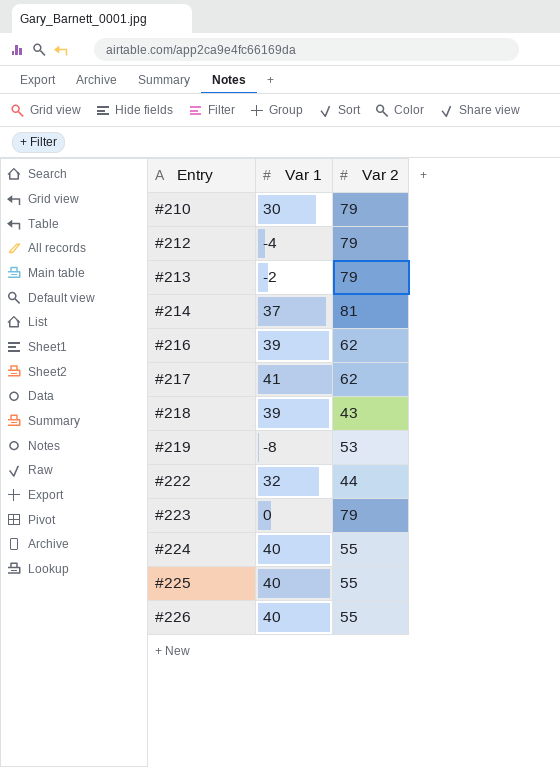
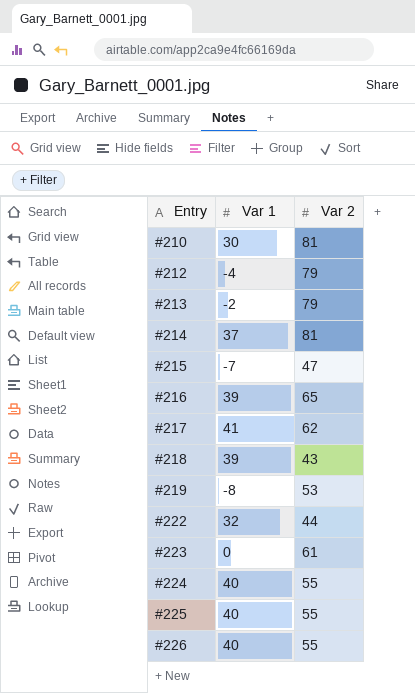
#210 | Var 2: 79 -> 81
row #215: none -> -7 | 47
#216 | Var 2: 62 -> 65
#223 | Var 2: 79 -> 61

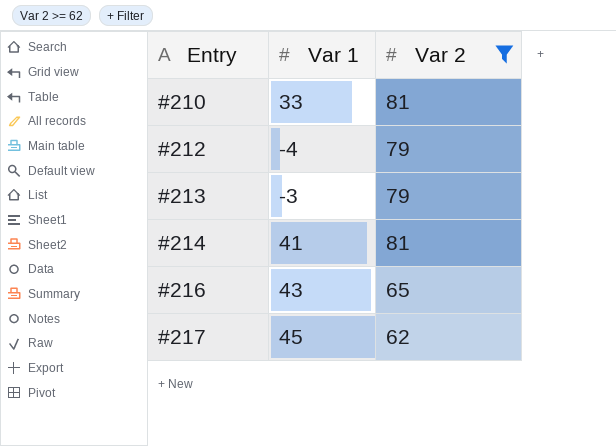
filter: none -> Var 2 >= 62
#210 | Var 1: 30 -> 33
#213 | Var 1: -2 -> -3
#214 | Var 1: 37 -> 41
#216 | Var 1: 39 -> 43
#217 | Var 1: 41 -> 45

